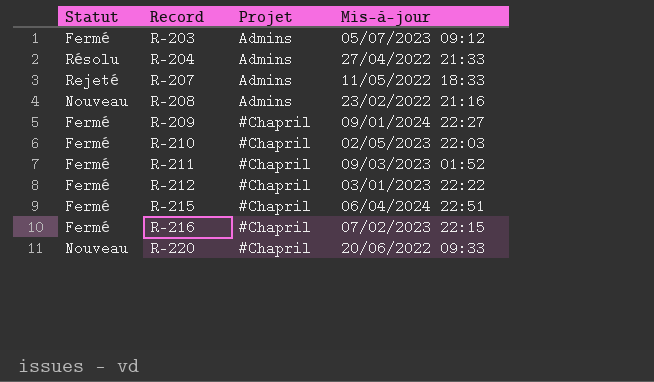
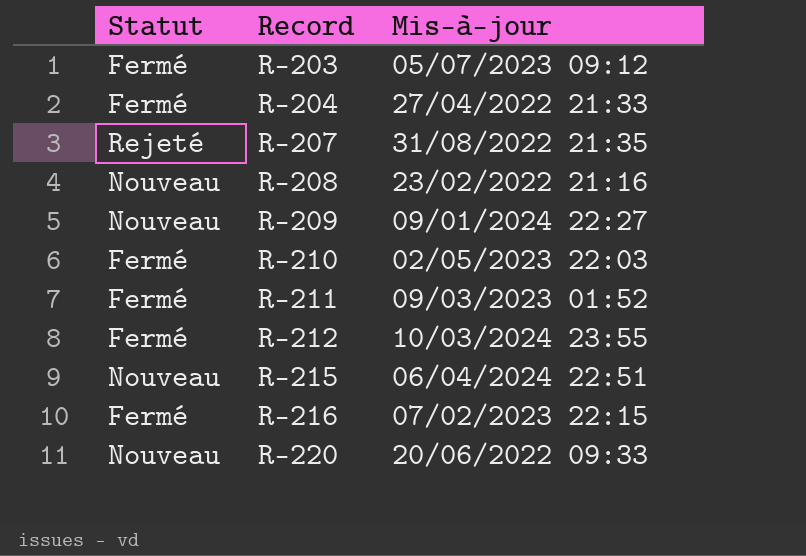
column Projet | position: 3 -> none
R-204 | Statut: Résolu -> Fermé
R-207 | Mis-à-jour: 11/05/2022 18:33 -> 31/08/2022 21:35
R-209 | Statut: Fermé -> Nouveau
R-212 | Mis-à-jour: 03/01/2023 22:22 -> 10/03/2024 23:55
R-215 | Statut: Fermé -> Nouveau

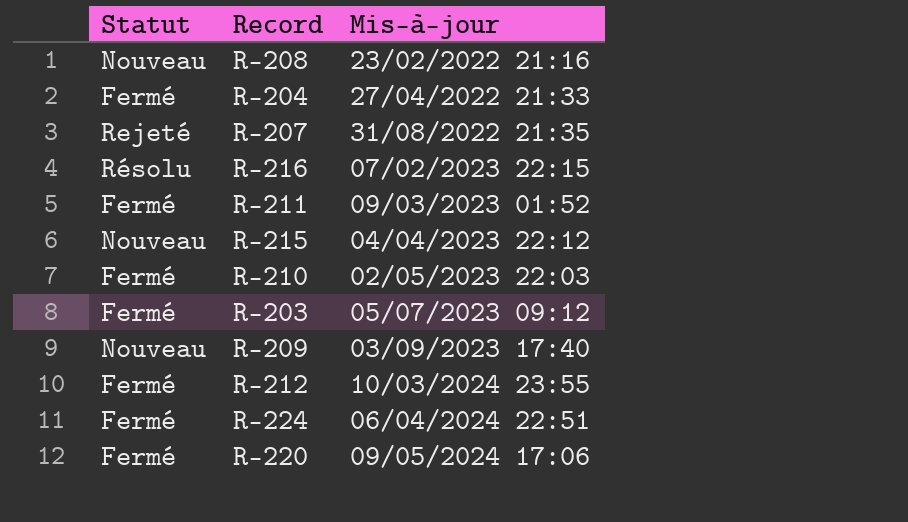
row order: Record ascending -> Mis-à-jour ascending
R-216 | Statut: Fermé -> Résolu
R-215 | Mis-à-jour: 06/04/2024 22:51 -> 04/04/2023 22:12
R-209 | Mis-à-jour: 09/01/2024 22:27 -> 03/09/2023 17:40
row R-224: none -> Fermé | 06/04/2024 22:51
R-220 | Statut: Nouveau -> Fermé
R-220 | Mis-à-jour: 20/06/2022 09:33 -> 09/05/2024 17:06

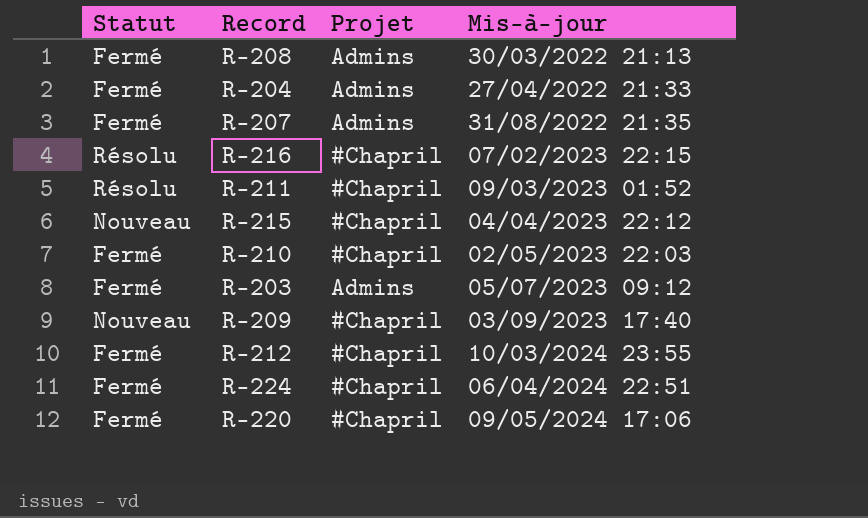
column Projet | position: none -> 3
R-208 | Statut: Nouveau -> Fermé
R-208 | Mis-à-jour: 23/02/2022 21:16 -> 30/03/2022 21:13
R-207 | Statut: Rejeté -> Fermé
R-211 | Statut: Fermé -> Résolu

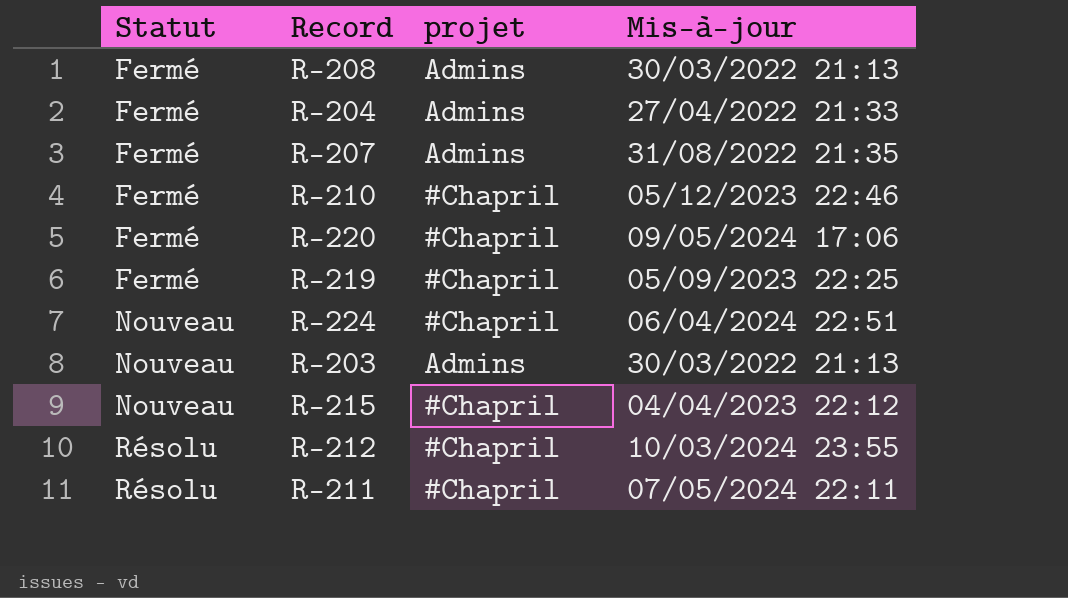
row order: Mis-à-jour ascending -> Statut ascending
column name: Projet -> projet
row R-216: Résolu | #Chapril | 07/02/2023 22:15 -> none
row R-209: Nouveau | #Chapril | 03/09/2023 17:40 -> none
R-210 | Mis-à-jour: 02/05/2023 22:03 -> 05/12/2023 22:46
row R-219: none -> Fermé | #Chapril | 05/09/2023 22:25
R-224 | Statut: Fermé -> Nouveau
R-203 | Statut: Fermé -> Nouveau
R-203 | Mis-à-jour: 05/07/2023 09:12 -> 30/03/2022 21:13
R-212 | Statut: Fermé -> Résolu
R-211 | Mis-à-jour: 09/03/2023 01:52 -> 07/05/2024 22:11

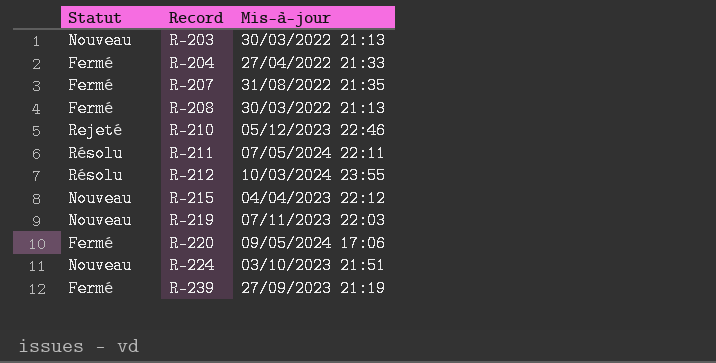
row order: Statut ascending -> Record ascending
column projet | position: 3 -> none
R-210 | Statut: Fermé -> Rejeté
R-219 | Statut: Fermé -> Nouveau
R-219 | Mis-à-jour: 05/09/2023 22:25 -> 07/11/2023 22:03
R-224 | Mis-à-jour: 06/04/2024 22:51 -> 03/10/2023 21:51
row R-239: none -> Fermé | 27/09/2023 21:19

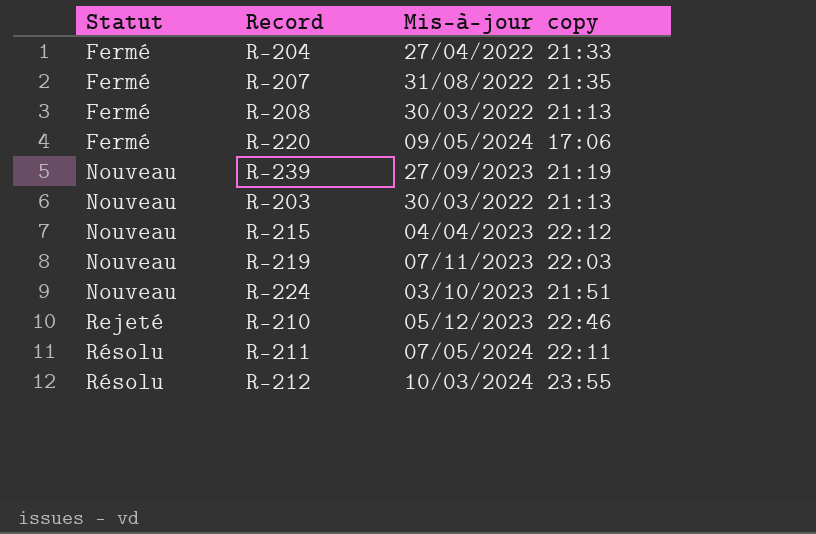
row order: Record ascending -> Statut ascending
column name: Mis-à-jour -> Mis-à-jour copy
R-239 | Statut: Fermé -> Nouveau

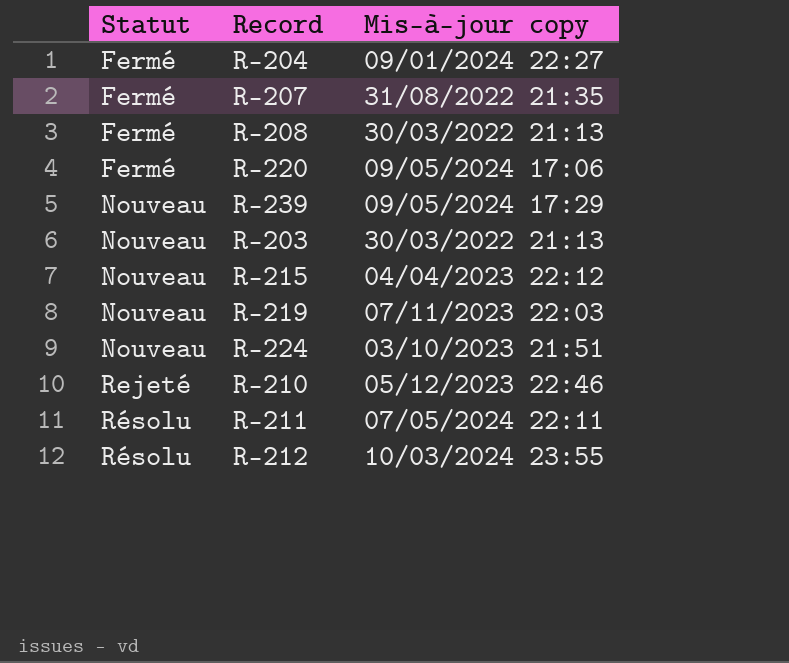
R-204 | Mis-à-jour copy: 27/04/2022 21:33 -> 09/01/2024 22:27
R-239 | Mis-à-jour copy: 27/09/2023 21:19 -> 09/05/2024 17:29

